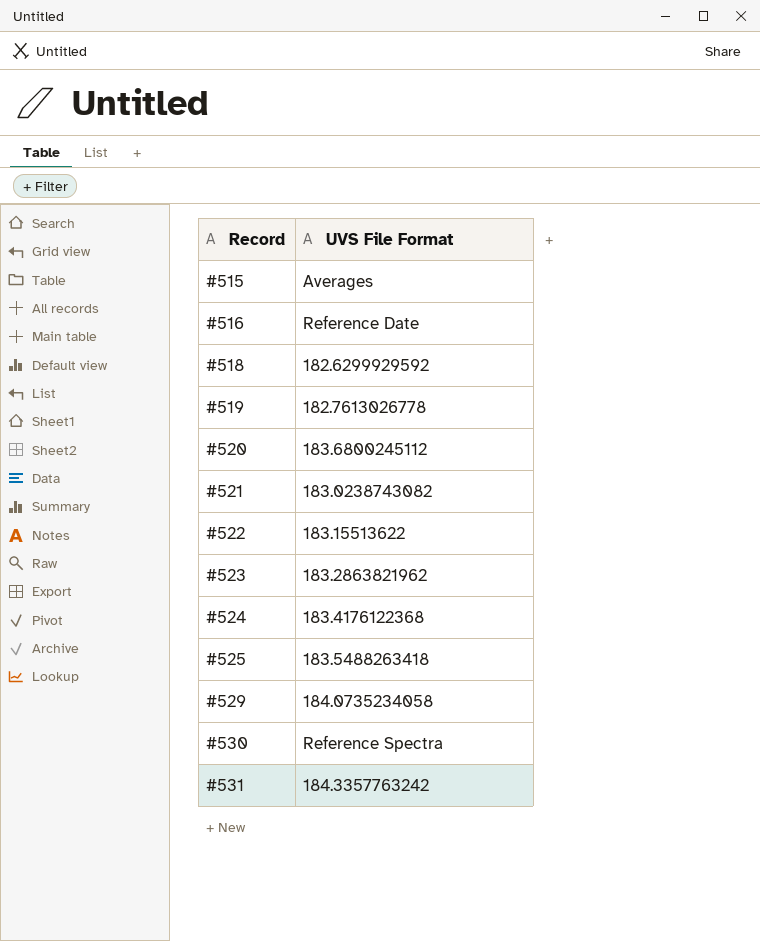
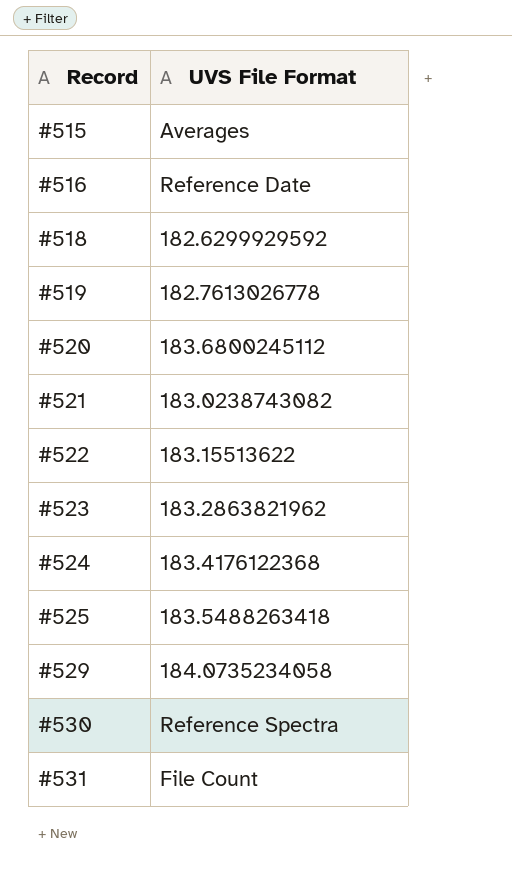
#531 | UVS File Format: 184.3357763242 -> File Count

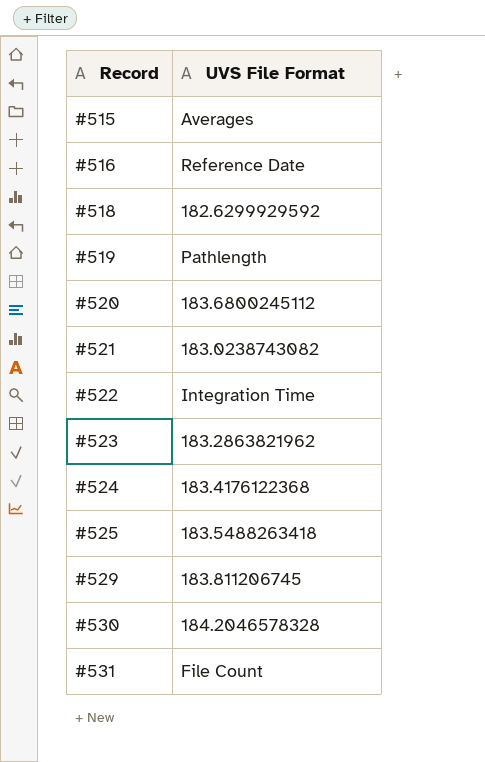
#519 | UVS File Format: 182.7613026778 -> Pathlength
#522 | UVS File Format: 183.15513622 -> Integration Time
#529 | UVS File Format: 184.0735234058 -> 183.811206745
#530 | UVS File Format: Reference Spectra -> 184.2046578328

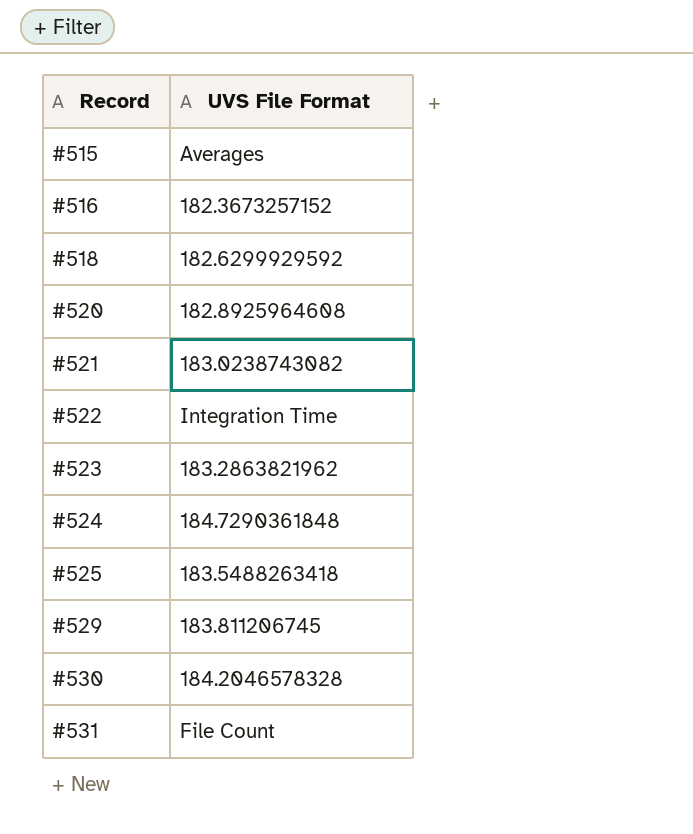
row #519: Pathlength -> none
#516 | UVS File Format: Reference Date -> 182.3673257152
#520 | UVS File Format: 183.6800245112 -> 182.8925964608
#524 | UVS File Format: 183.4176122368 -> 184.7290361848

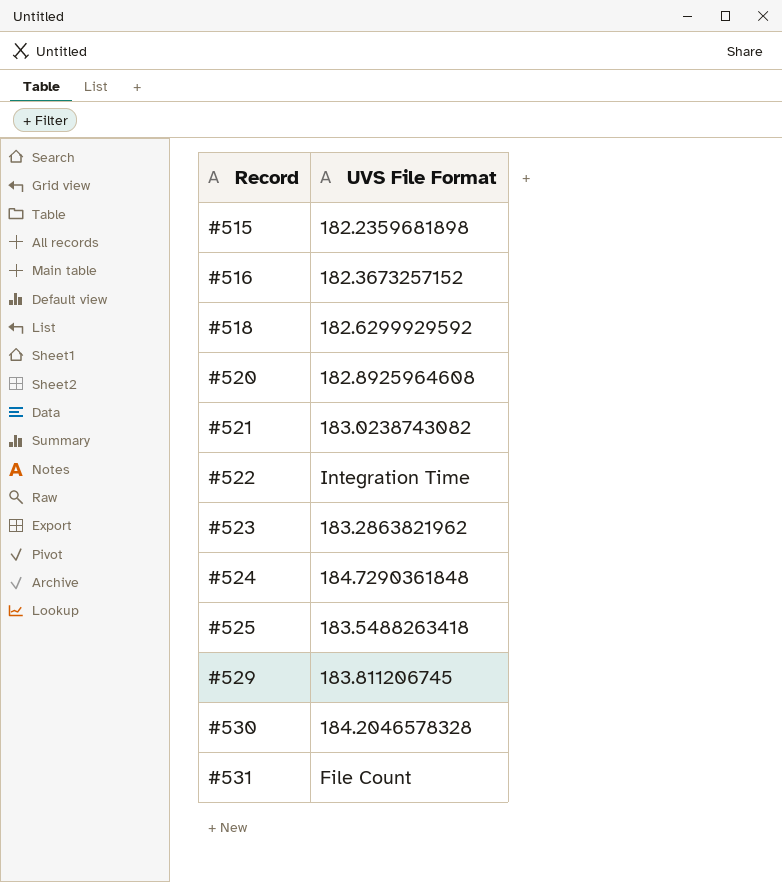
#515 | UVS File Format: Averages -> 182.2359681898

